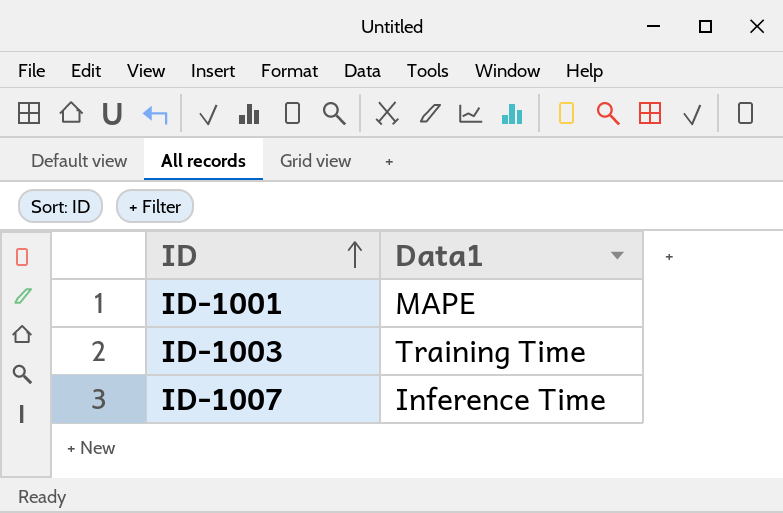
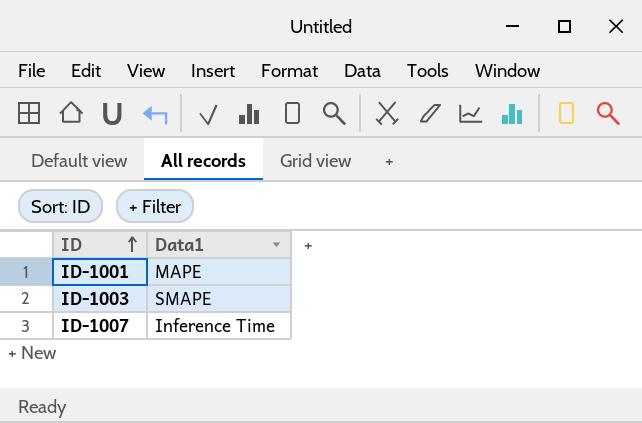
ID-1003 | Data1: Training Time -> SMAPE

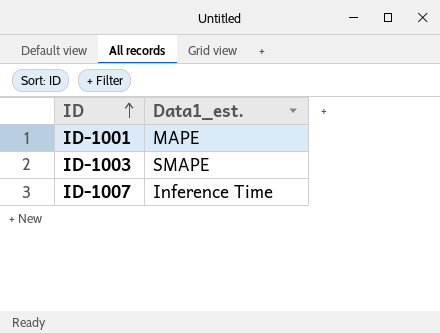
column name: Data1 -> Data1_est.

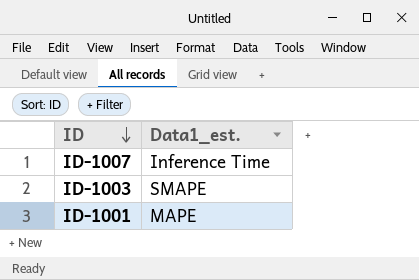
row order: ID ascending -> ID descending

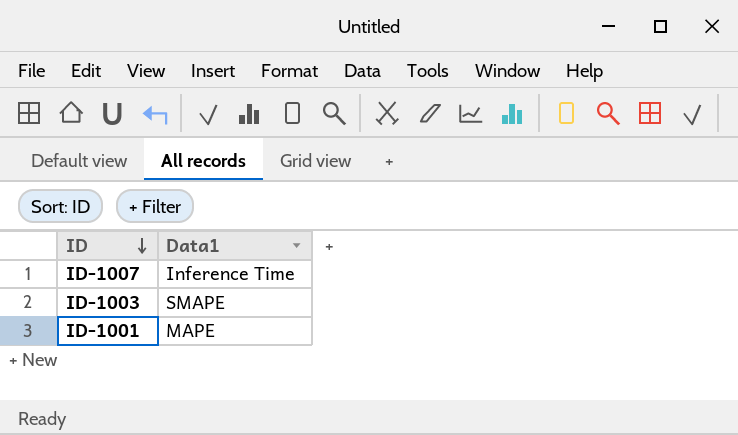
column name: Data1_est. -> Data1

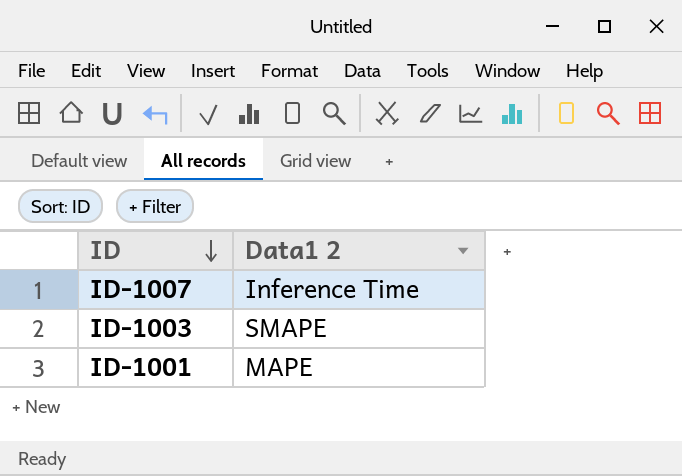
column name: Data1 -> Data1 2

